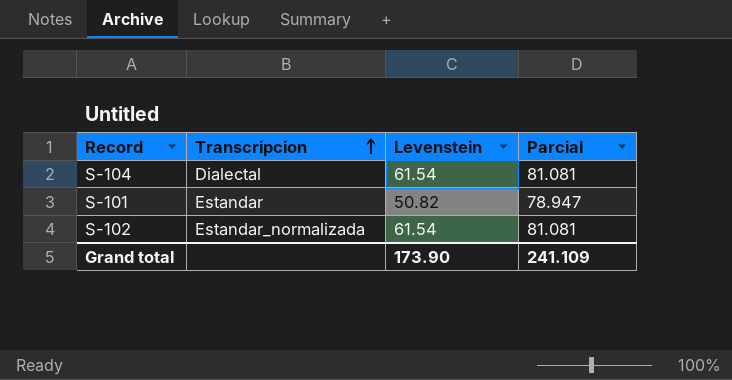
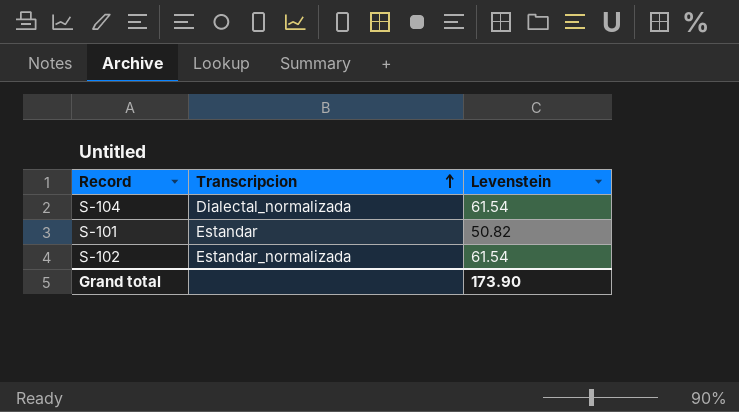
column Parcial | position: 4 -> none
S-104 | Transcripcion: Dialectal -> Dialectal_normalizada

